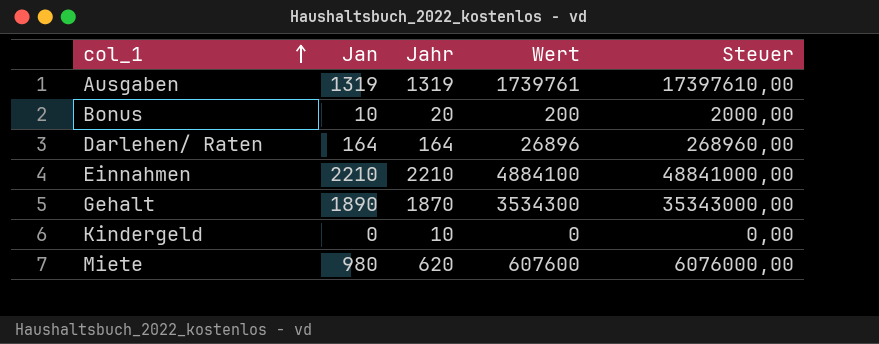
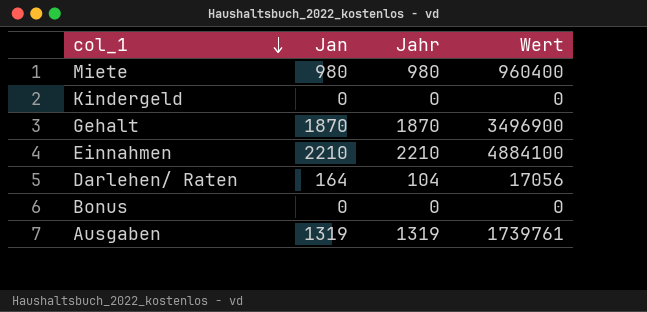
row order: col_1 ascending -> col_1 descending
column Steuer | formula: [Wert] * 10 -> none
Miete | Jahr: 620 -> 980
Miete | Wert: 607600 -> 960400
Kindergeld | Jahr: 10 -> 0
Gehalt | Jan: 1890 -> 1870
Gehalt | Wert: 3534300 -> 3496900
Darlehen/ Raten | Jahr: 164 -> 104
Darlehen/ Raten | Wert: 26896 -> 17056
Bonus | Jan: 10 -> 0
Bonus | Jahr: 20 -> 0
Bonus | Wert: 200 -> 0

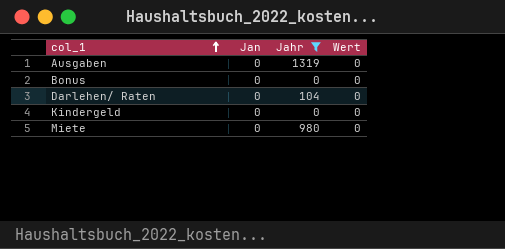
filter: none -> Jahr <= 1319
row order: col_1 descending -> col_1 ascending
Ausgaben | Jan: 1319 -> 0
Ausgaben | Wert: 1739761 -> 0
Darlehen/ Raten | Jan: 164 -> 0
Darlehen/ Raten | Wert: 17056 -> 0
Miete | Jan: 980 -> 0
Miete | Wert: 960400 -> 0

